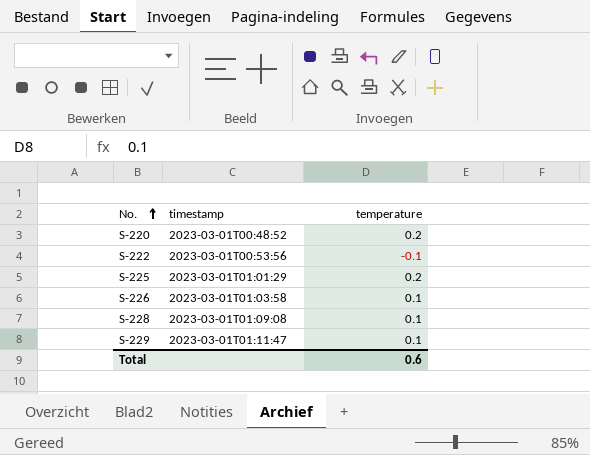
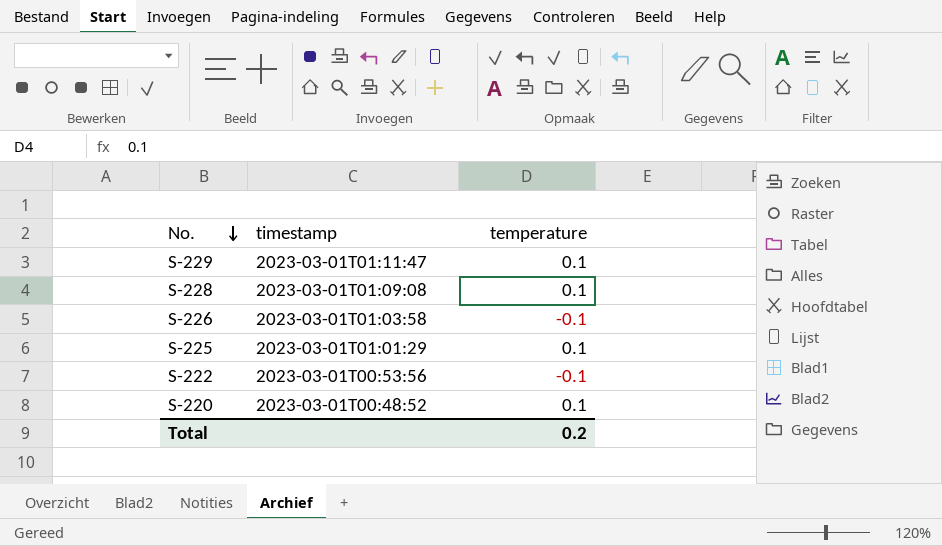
row order: No. ascending -> No. descending
S-226 | temperature: 0.1 -> -0.1
S-225 | temperature: 0.2 -> 0.1
S-220 | temperature: 0.2 -> 0.1
Total | temperature: 0.6 -> 0.2

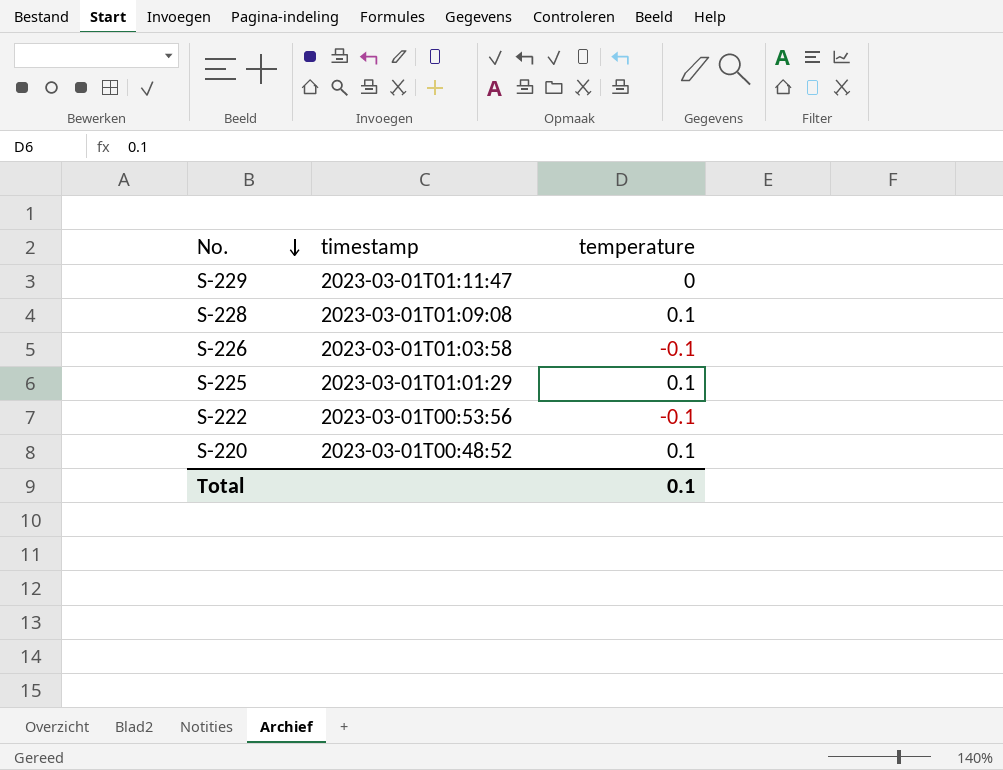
S-229 | temperature: 0.1 -> 0
Total | temperature: 0.2 -> 0.1

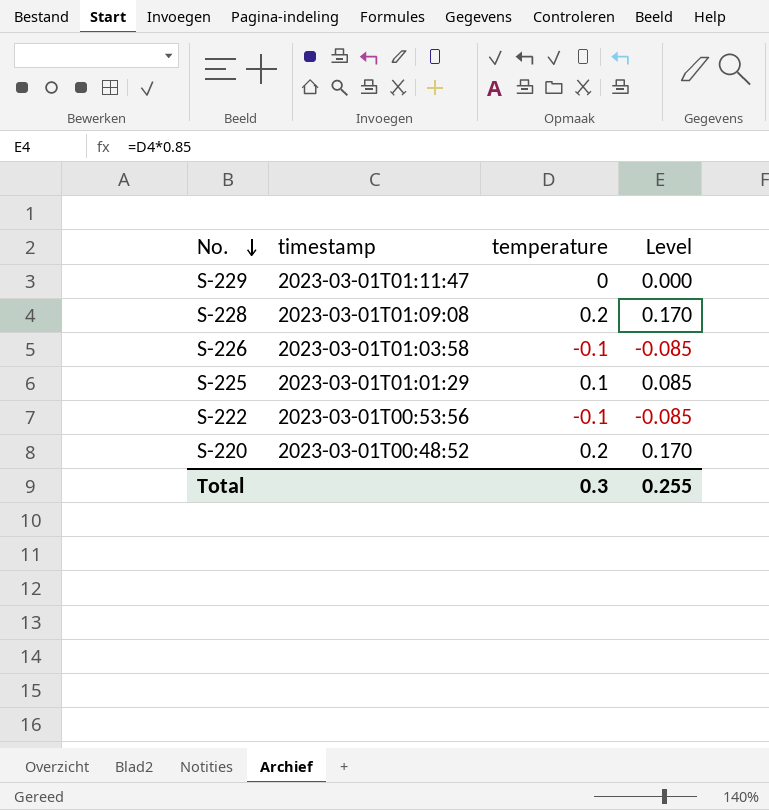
column Level | formula: none -> [temperature] * 0.85
S-228 | temperature: 0.1 -> 0.2
S-220 | temperature: 0.1 -> 0.2
Total | temperature: 0.1 -> 0.3

